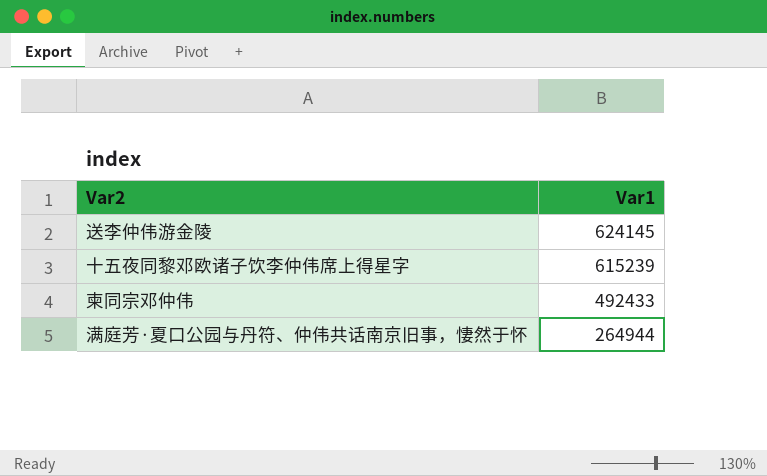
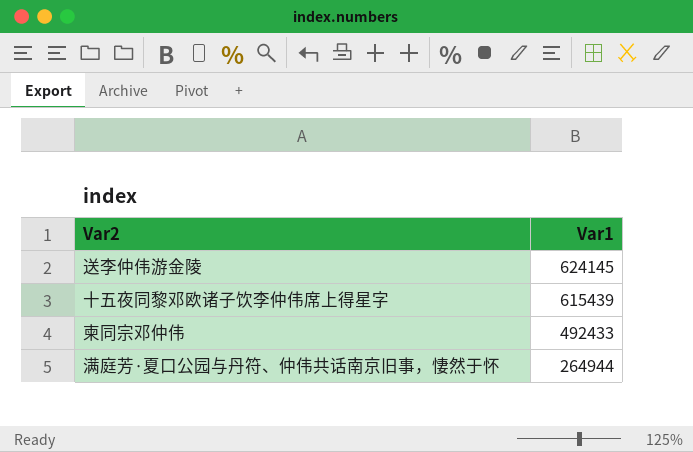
十五夜同黎邓欧诸子饮李仲伟席上得星字 | Var1: 615239 -> 615439

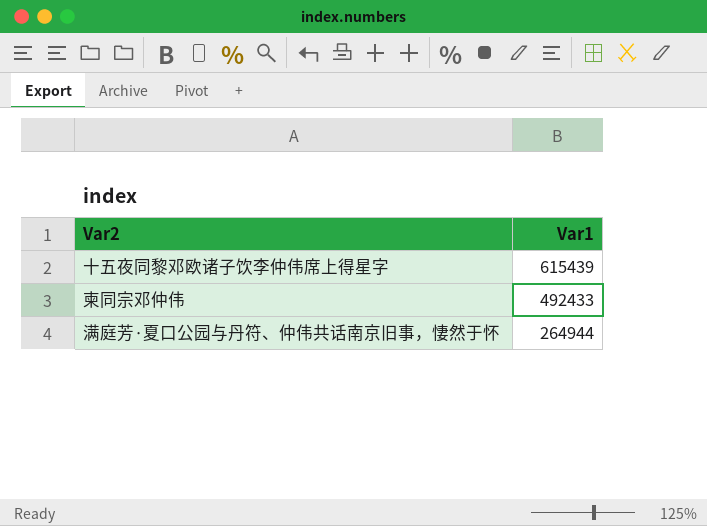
row 送李仲伟游金陵: 624145 -> none

